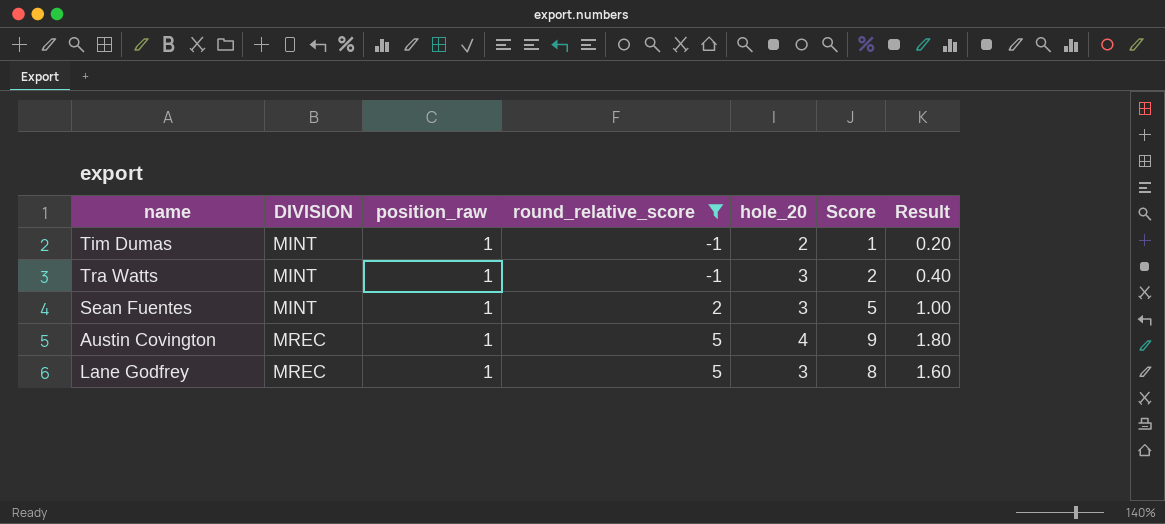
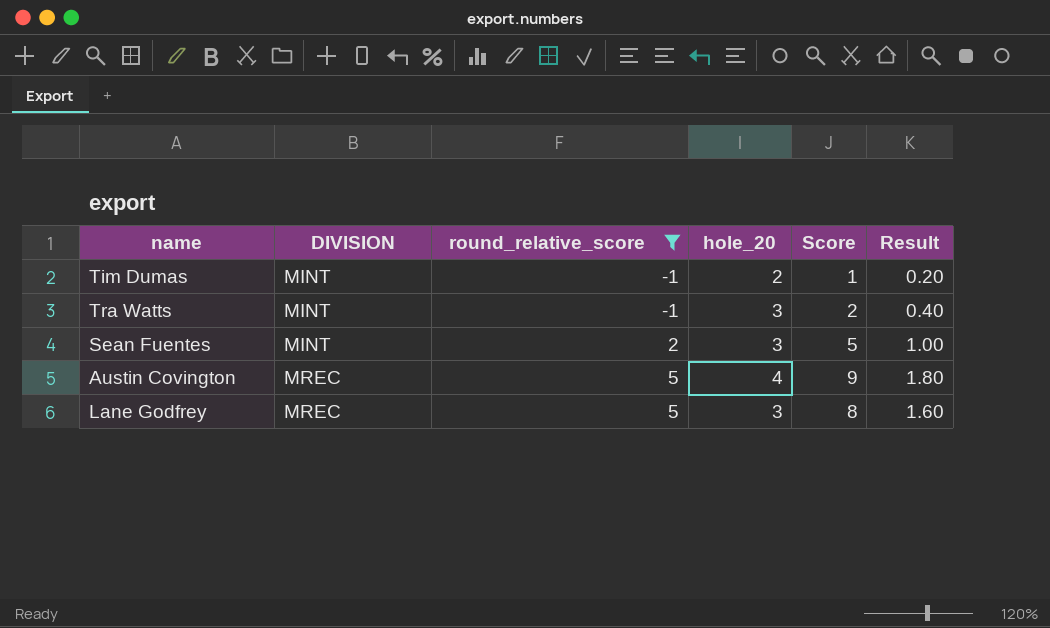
column position_raw | position: 3 -> none

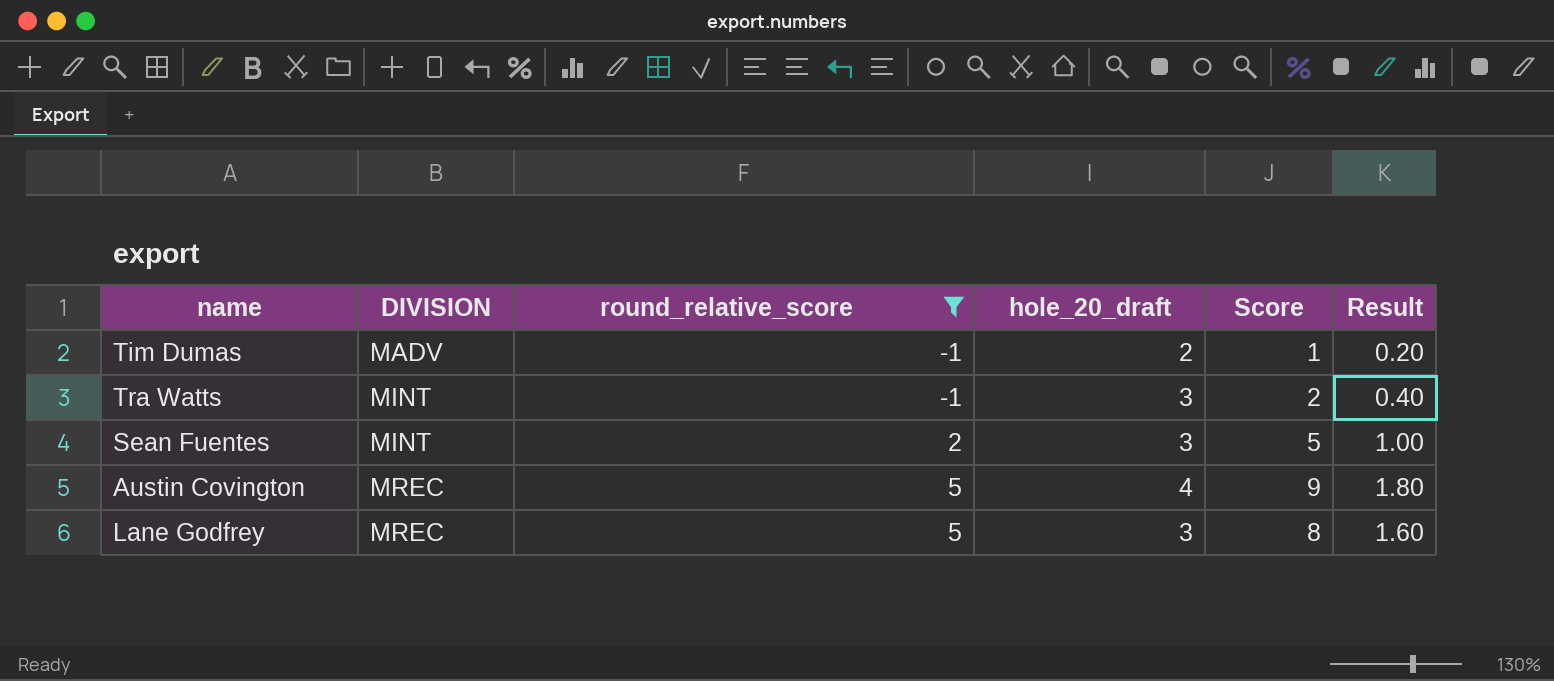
column name: hole_20 -> hole_20_draft
Tim Dumas | DIVISION: MINT -> MADV

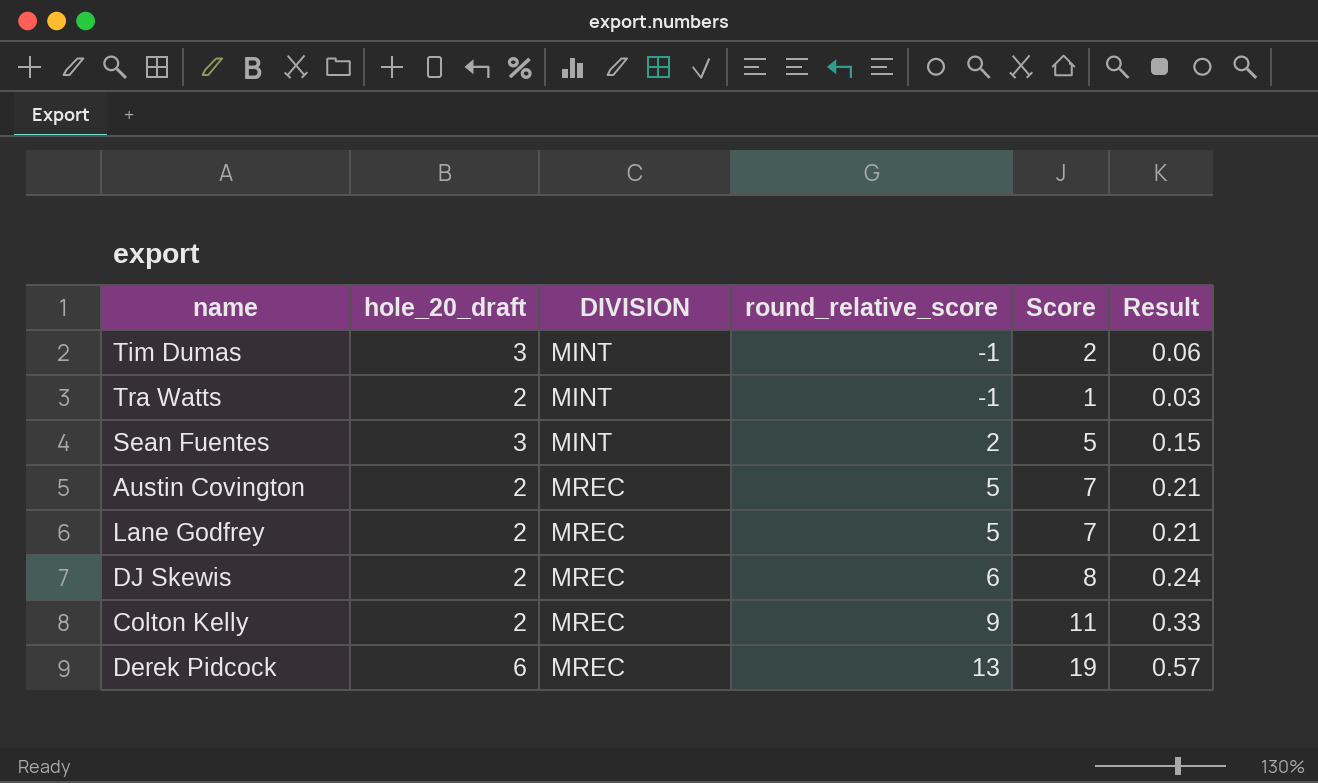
filter: round_relative_score <= 5 -> none
column hole_20_draft | position: 4 -> 2
column Result | formula: [Score] * 0.2 -> [Score] * 0.03
Tim Dumas | hole_20_draft: 2 -> 3
Tim Dumas | DIVISION: MADV -> MINT
Tim Dumas | Score: 1 -> 2
Tra Watts | hole_20_draft: 3 -> 2
Tra Watts | Score: 2 -> 1
Austin Covington | hole_20_draft: 4 -> 2
Austin Covington | Score: 9 -> 7
Lane Godfrey | hole_20_draft: 3 -> 2
Lane Godfrey | Score: 8 -> 7

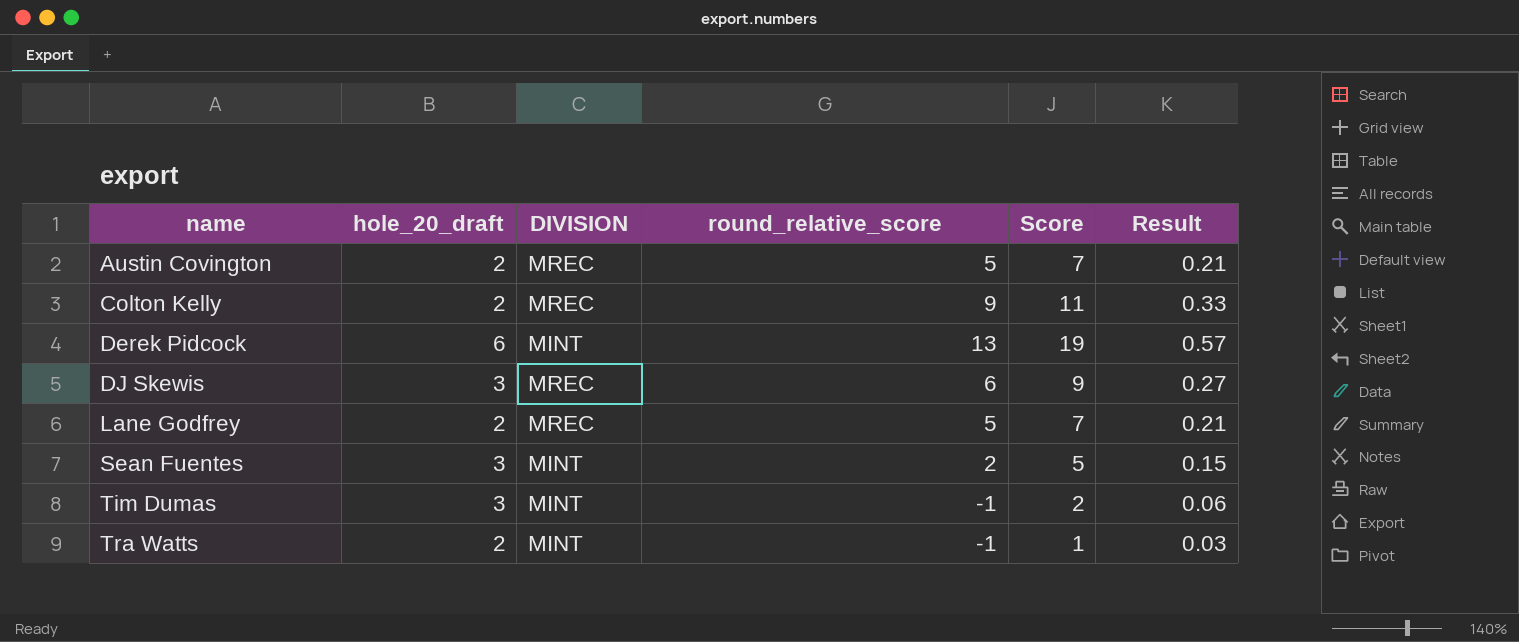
row order: DIVISION ascending -> name ascending
Derek Pidcock | DIVISION: MREC -> MINT
DJ Skewis | hole_20_draft: 2 -> 3
DJ Skewis | Score: 8 -> 9
DJ Skewis | Result: 0.24 -> 0.27

